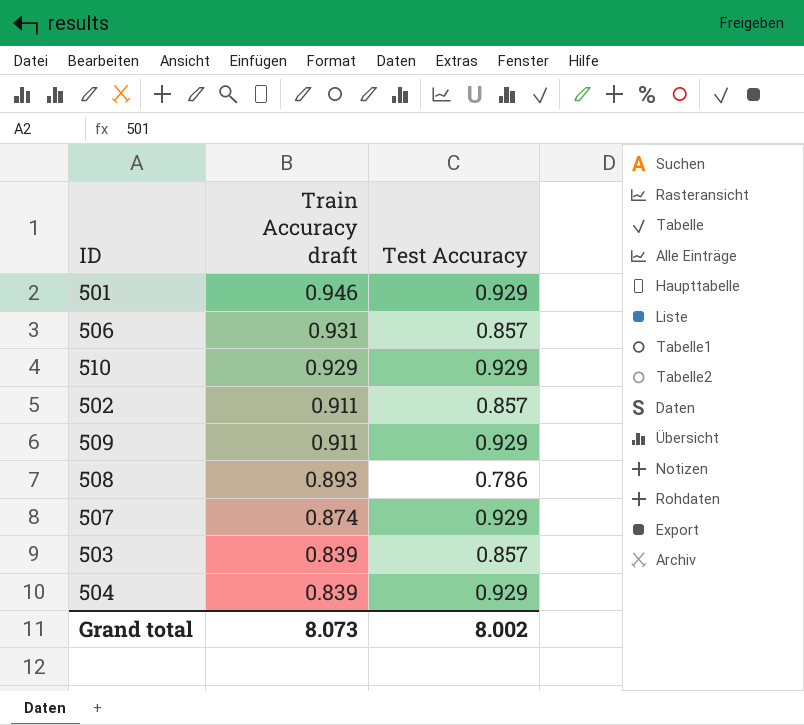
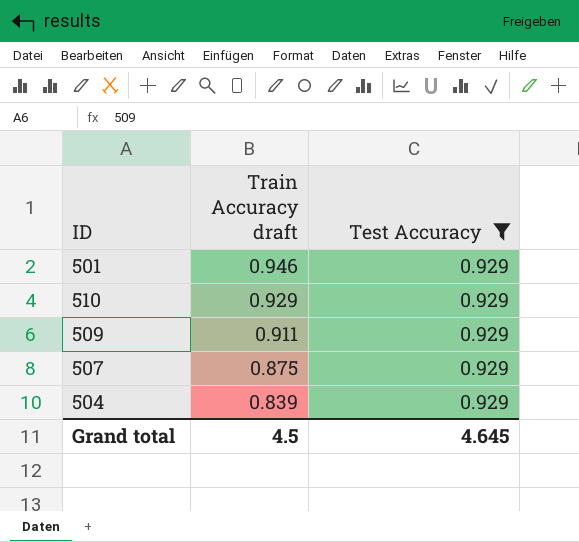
filter: none -> Test Accuracy = 0.929
507 | Train Accuracy draft: 0.874 -> 0.875
Grand total | Train Accuracy draft: 8.073 -> 4.5
Grand total | Test Accuracy: 8.002 -> 4.645

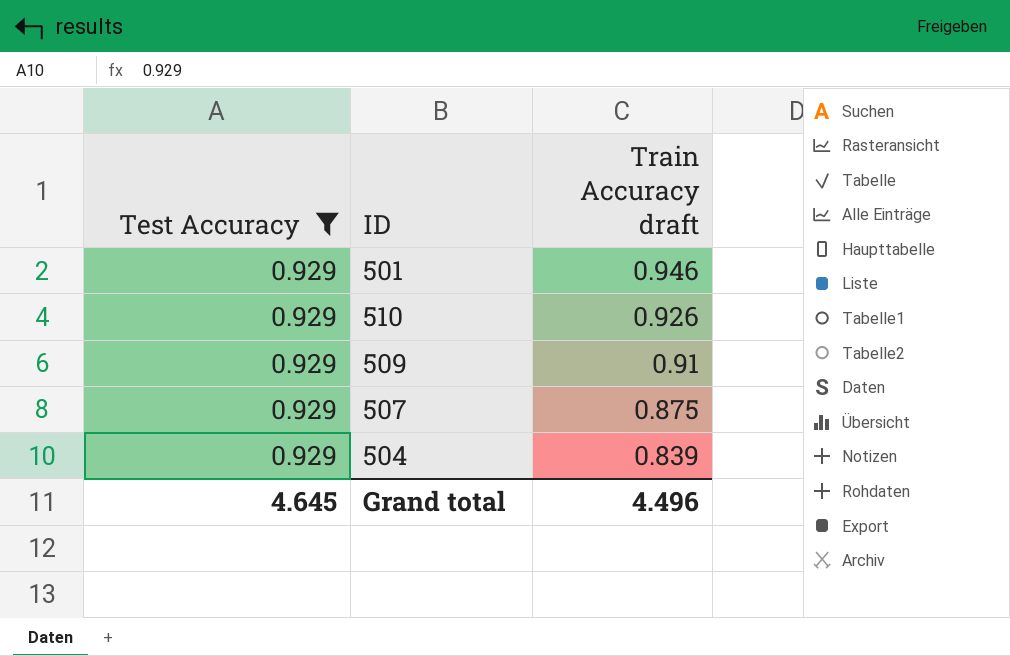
column Test Accuracy | position: 3 -> 1
510 | Train Accuracy draft: 0.929 -> 0.926
509 | Train Accuracy draft: 0.911 -> 0.91
Grand total | Train Accuracy draft: 4.5 -> 4.496

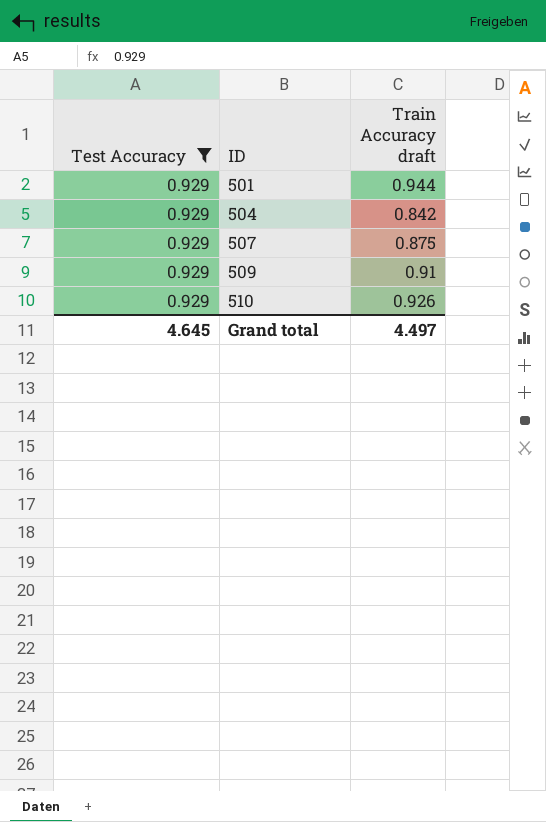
row order: Train Accuracy draft descending -> ID ascending
501 | Train Accuracy draft: 0.946 -> 0.944
504 | Train Accuracy draft: 0.839 -> 0.842
Grand total | Train Accuracy draft: 4.496 -> 4.497

